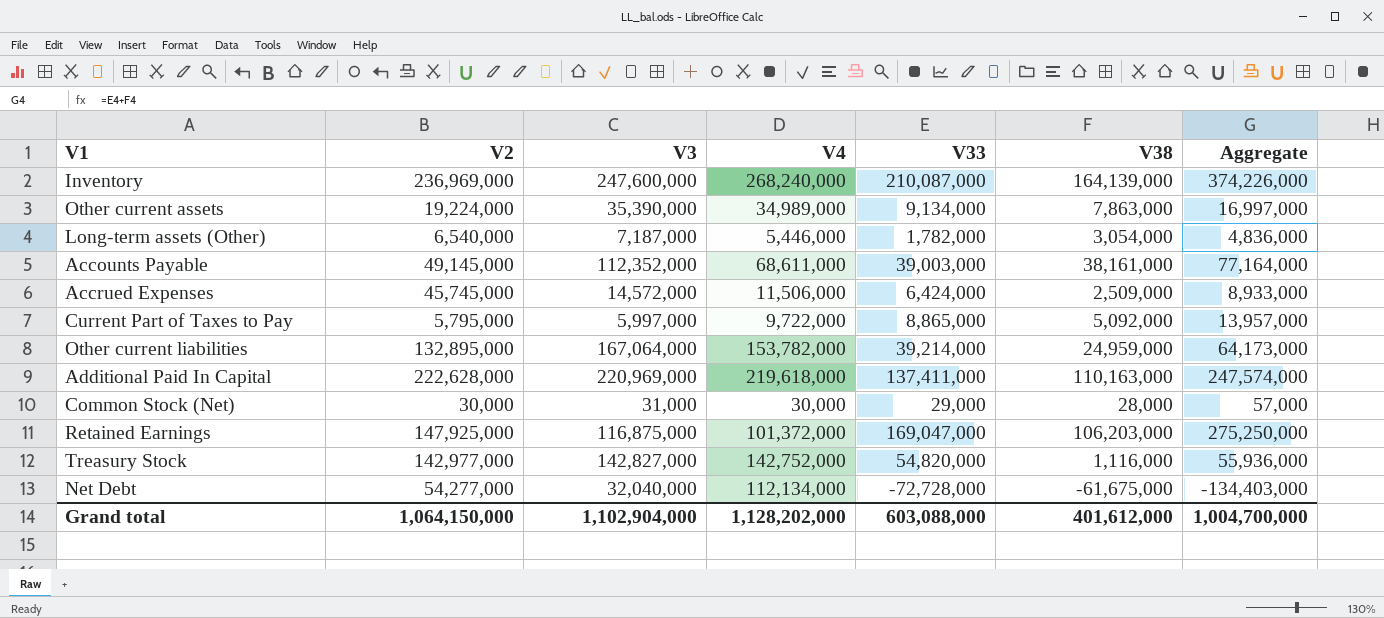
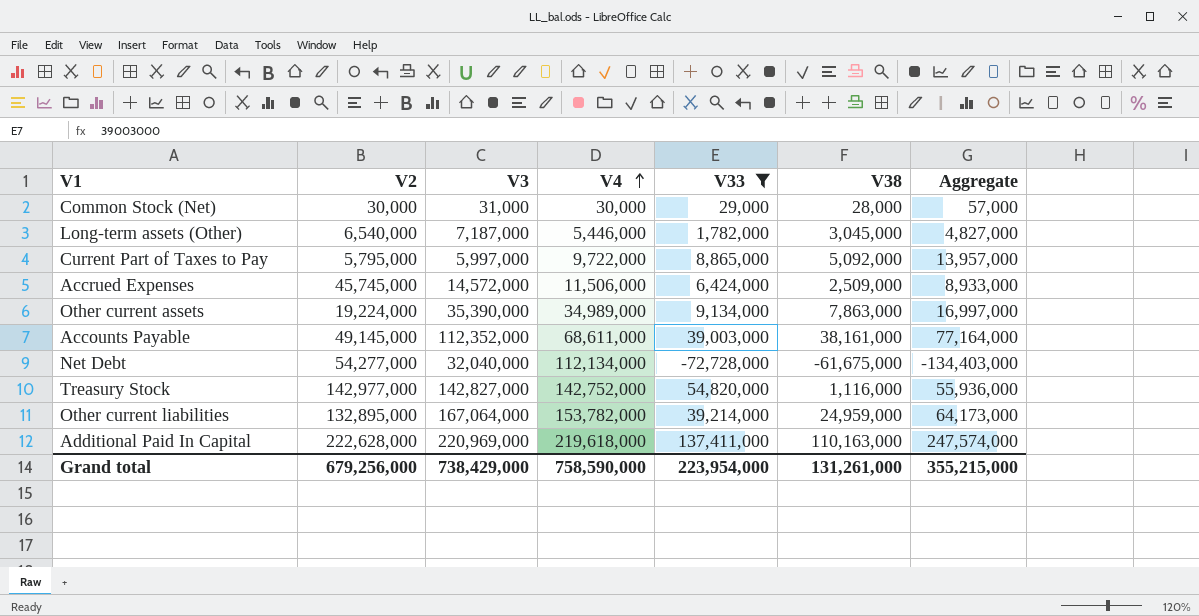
filter: none -> V33 <= 137,411,000
row order: none -> V4 ascending
Long-term assets (Other) | V38: 3,054,000 -> 3,045,000
Long-term assets (Other) | Aggregate: 4,836,000 -> 4,827,000
Grand total | V2: 1,064,150,000 -> 679,256,000
Grand total | V3: 1,102,904,000 -> 738,429,000
Grand total | V4: 1,128,202,000 -> 758,590,000
Grand total | V33: 603,088,000 -> 223,954,000
Grand total | V38: 401,612,000 -> 131,261,000
Grand total | Aggregate: 1,004,700,000 -> 355,215,000

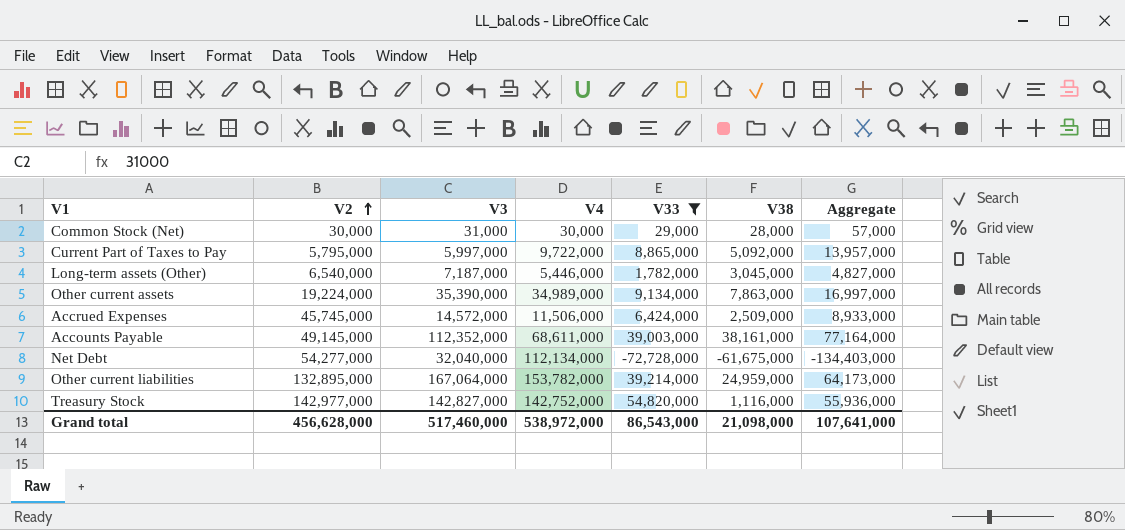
row order: V4 ascending -> V2 ascending
row Additional Paid In Capital: 222,628,000 | 220,969,000 | 219,618,000 | 137,411,000 | 110,163,000 | 247,574,000 -> none
Grand total | V2: 679,256,000 -> 456,628,000
Grand total | V3: 738,429,000 -> 517,460,000
Grand total | V4: 758,590,000 -> 538,972,000
Grand total | V33: 223,954,000 -> 86,543,000
Grand total | V38: 131,261,000 -> 21,098,000
Grand total | Aggregate: 355,215,000 -> 107,641,000

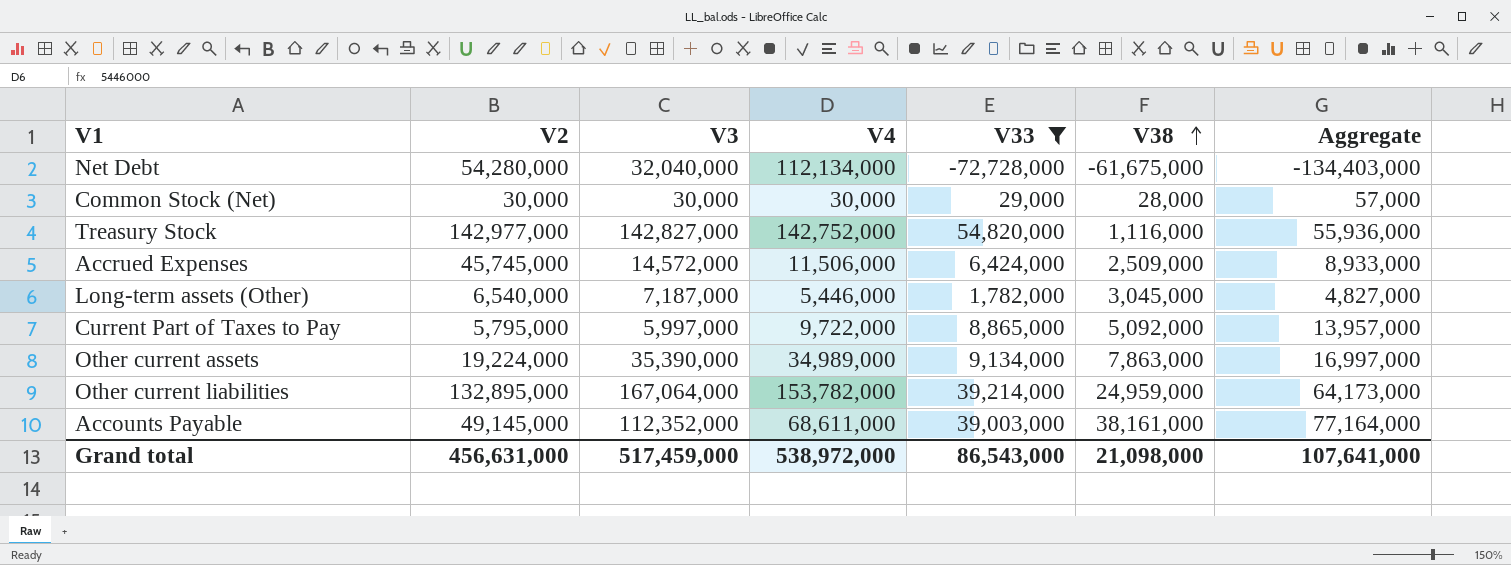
row order: V2 ascending -> V38 ascending
Net Debt | V2: 54,277,000 -> 54,280,000
Common Stock (Net) | V3: 31,000 -> 30,000
Grand total | V2: 456,628,000 -> 456,631,000
Grand total | V3: 517,460,000 -> 517,459,000

